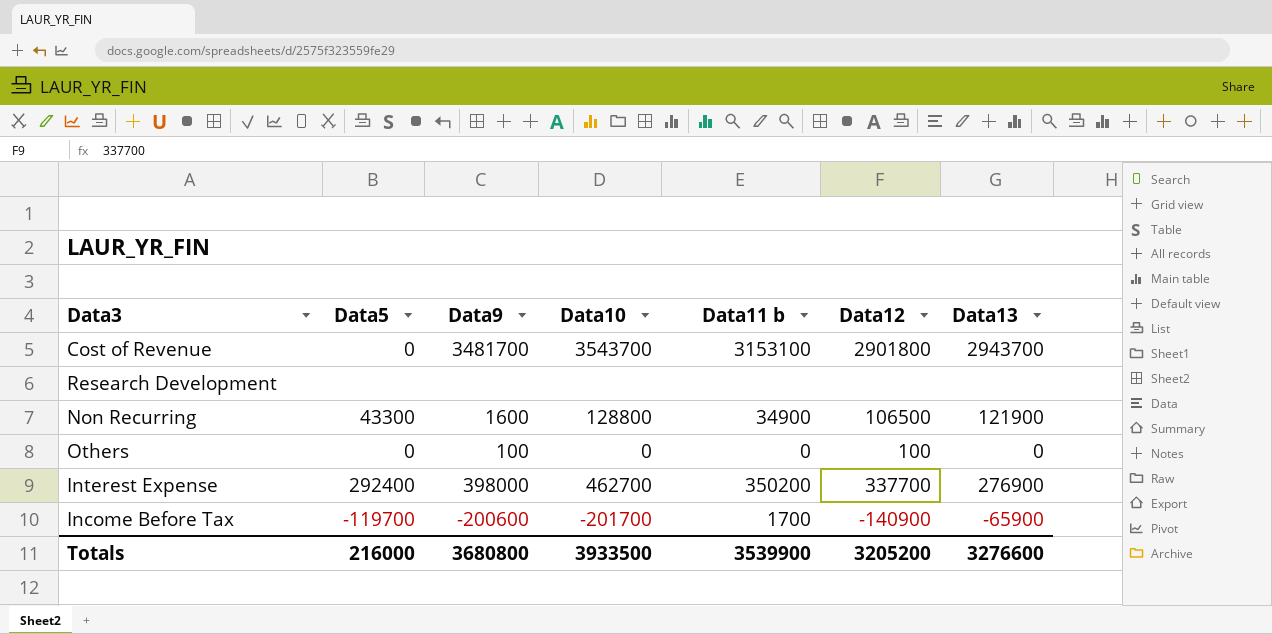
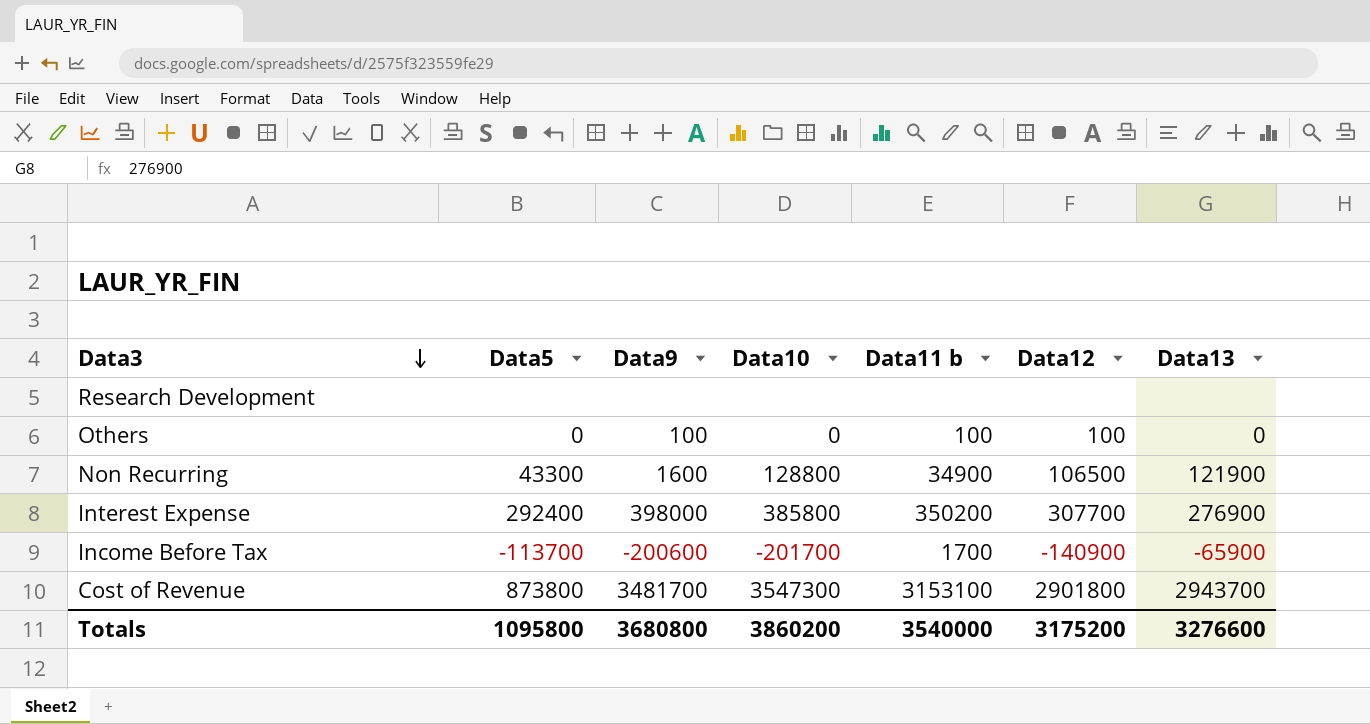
row order: none -> Data3 descending
Others | Data11 b: 0 -> 100
Interest Expense | Data10: 462700 -> 385800
Interest Expense | Data12: 337700 -> 307700
Income Before Tax | Data5: -119700 -> -113700
Cost of Revenue | Data5: 0 -> 873800
Cost of Revenue | Data10: 3543700 -> 3547300
Totals | Data5: 216000 -> 1095800
Totals | Data10: 3933500 -> 3860200
Totals | Data11 b: 3539900 -> 3540000
Totals | Data12: 3205200 -> 3175200

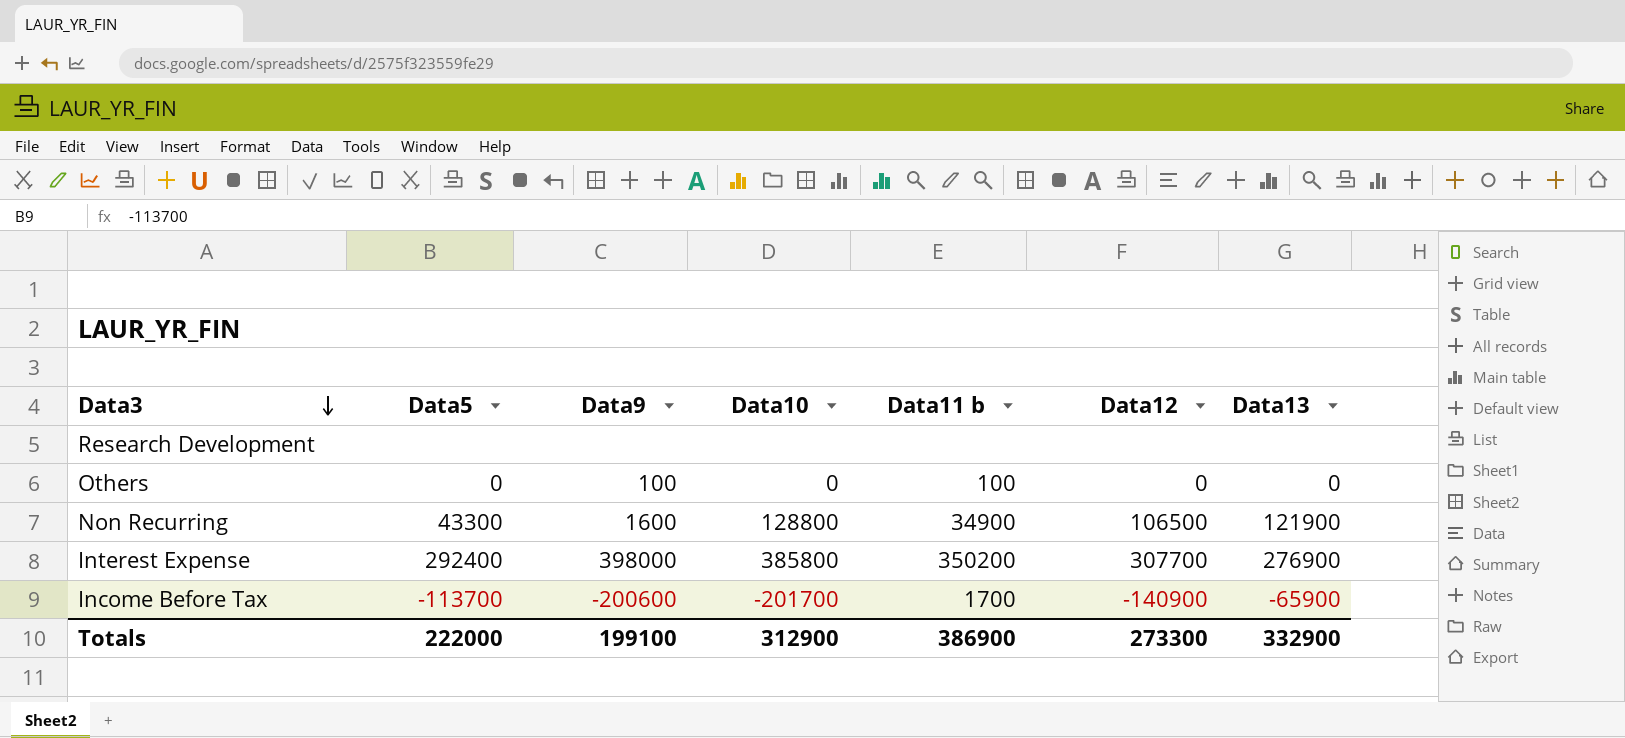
row Cost of Revenue: 873800 | 3481700 | 3547300 | 3153100 | 2901800 | 2943700 -> none
Others | Data12: 100 -> 0
Totals | Data5: 1095800 -> 222000
Totals | Data9: 3680800 -> 199100
Totals | Data10: 3860200 -> 312900
Totals | Data11 b: 3540000 -> 386900
Totals | Data12: 3175200 -> 273300
Totals | Data13: 3276600 -> 332900

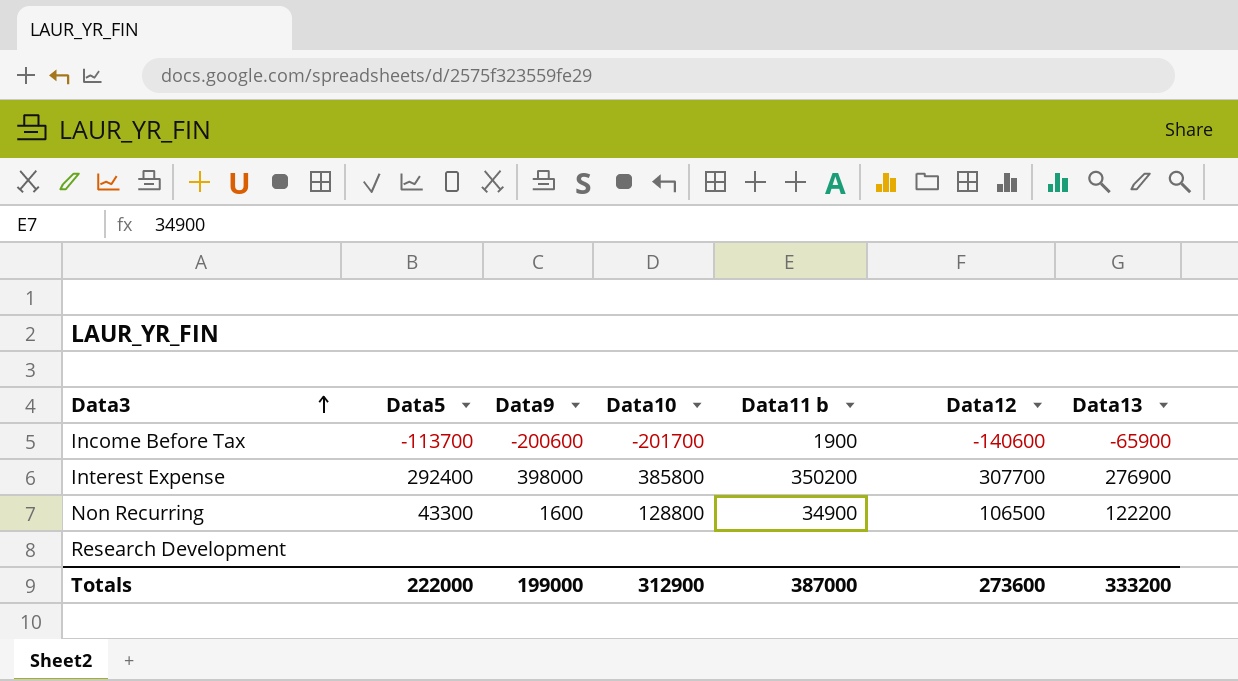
row order: Data3 descending -> Data3 ascending
row Others: 0 | 100 | 0 | 100 | 0 | 0 -> none
Income Before Tax | Data11 b: 1700 -> 1900
Income Before Tax | Data12: -140900 -> -140600
Non Recurring | Data13: 121900 -> 122200
Totals | Data9: 199100 -> 199000
Totals | Data11 b: 386900 -> 387000
Totals | Data12: 273300 -> 273600
Totals | Data13: 332900 -> 333200

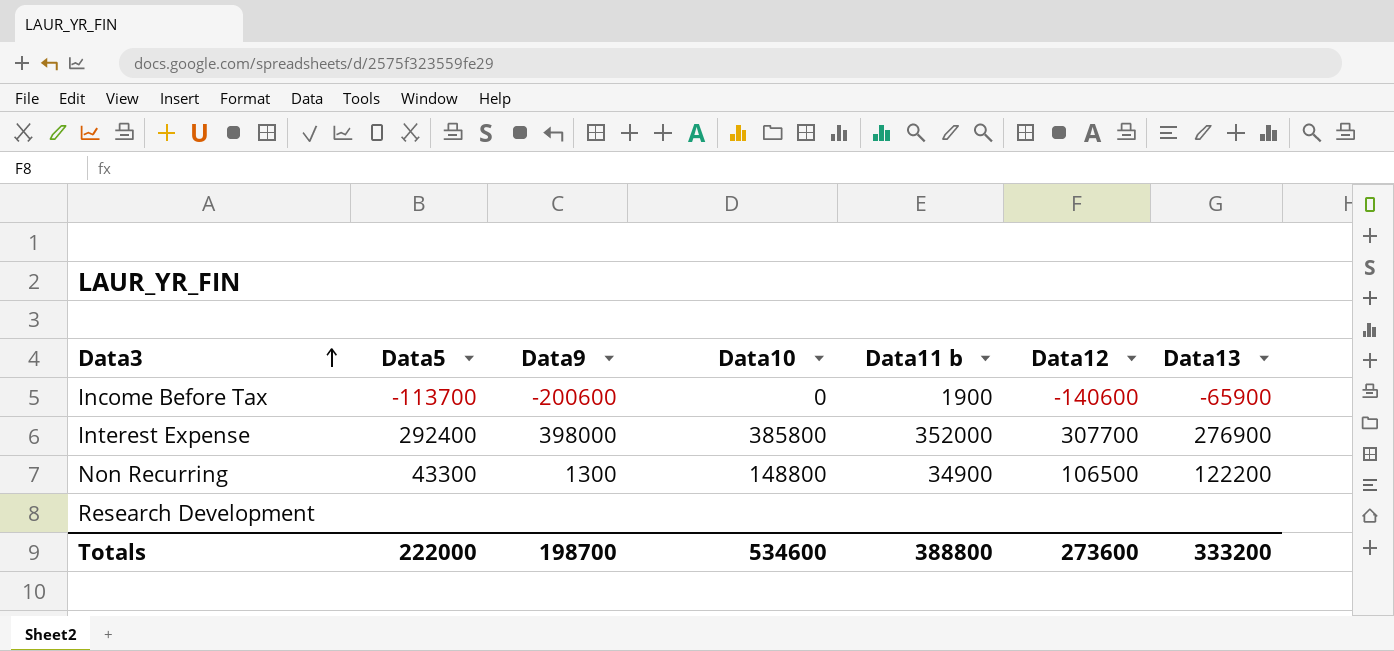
Income Before Tax | Data10: -201700 -> 0
Interest Expense | Data11 b: 350200 -> 352000
Non Recurring | Data9: 1600 -> 1300
Non Recurring | Data10: 128800 -> 148800
Totals | Data9: 199000 -> 198700
Totals | Data10: 312900 -> 534600
Totals | Data11 b: 387000 -> 388800

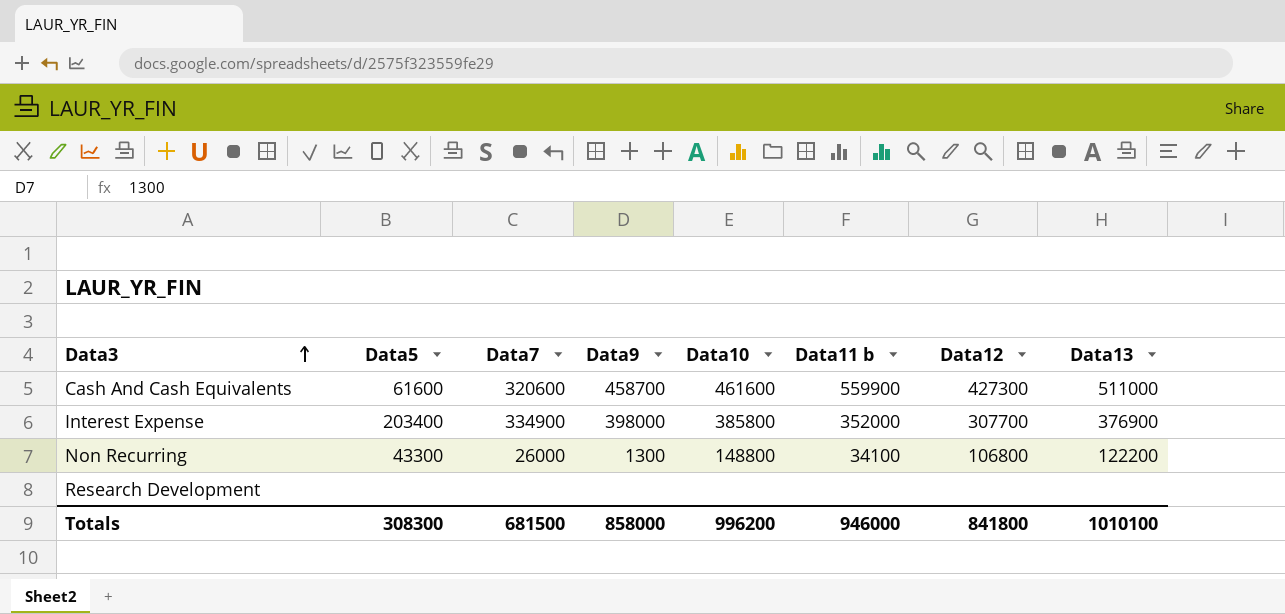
column Data7 | position: none -> 3
row Income Before Tax: -113700 | -200600 | 0 | 1900 | -140600 | -65900 -> none
row Cash And Cash Equivalents: none -> 61600 | 320600 | 458700 | 461600 | 559900 | 427300 | 511000
Interest Expense | Data5: 292400 -> 203400
Interest Expense | Data13: 276900 -> 376900
Non Recurring | Data11 b: 34900 -> 34100
Non Recurring | Data12: 106500 -> 106800
Totals | Data5: 222000 -> 308300
Totals | Data9: 198700 -> 858000
Totals | Data10: 534600 -> 996200
Totals | Data11 b: 388800 -> 946000
Totals | Data12: 273600 -> 841800
Totals | Data13: 333200 -> 1010100

